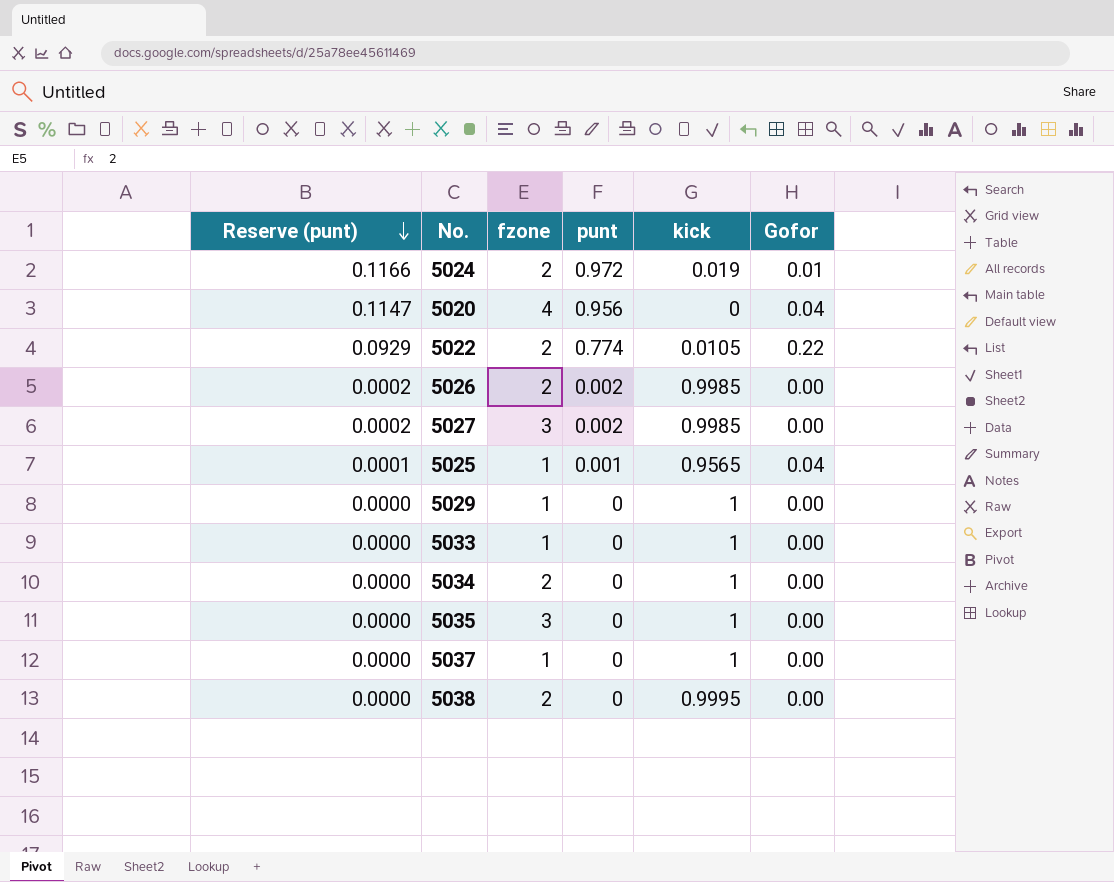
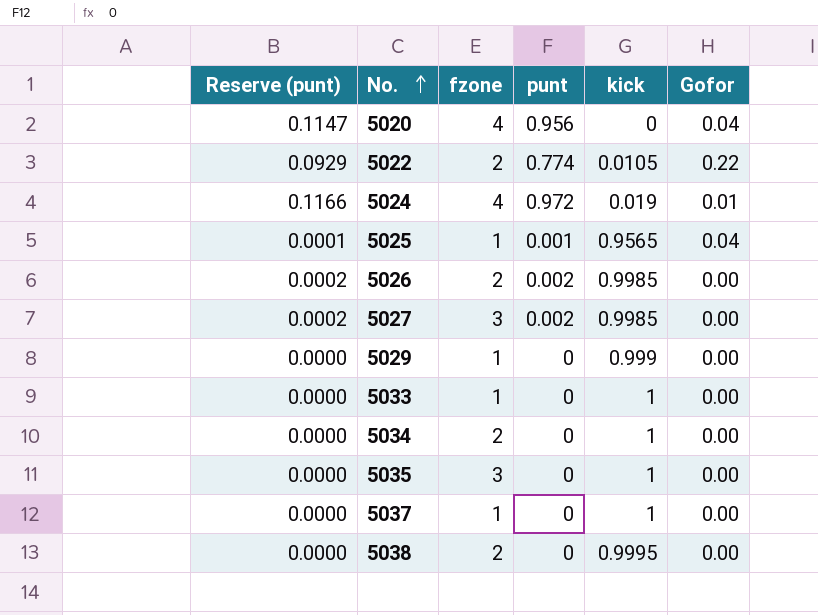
row order: Reserve (punt) descending -> No. ascending
5024 | fzone: 2 -> 4
5029 | kick: 1 -> 0.999

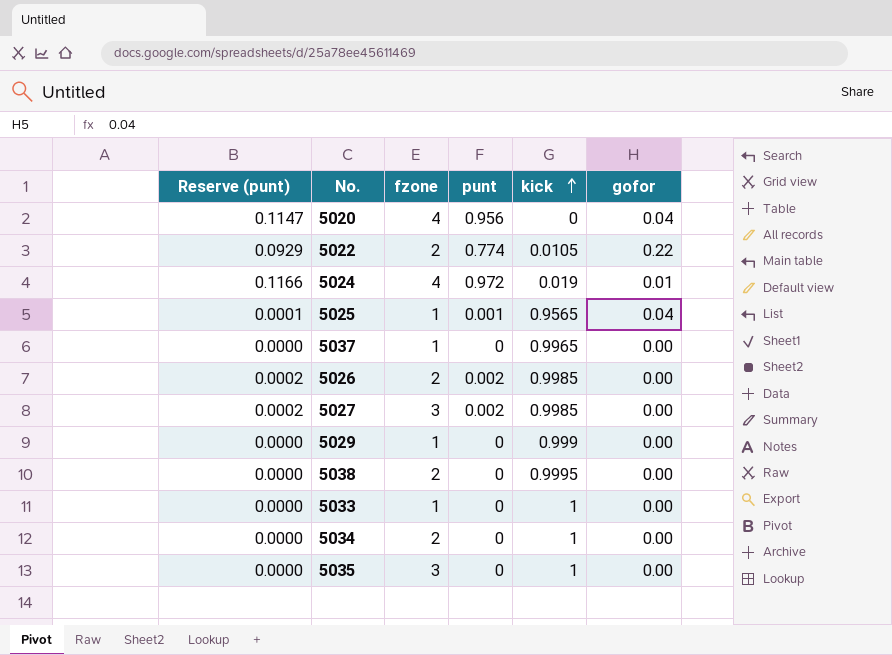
row order: No. ascending -> kick ascending
column name: Gofor -> gofor
5037 | kick: 1 -> 0.9965

